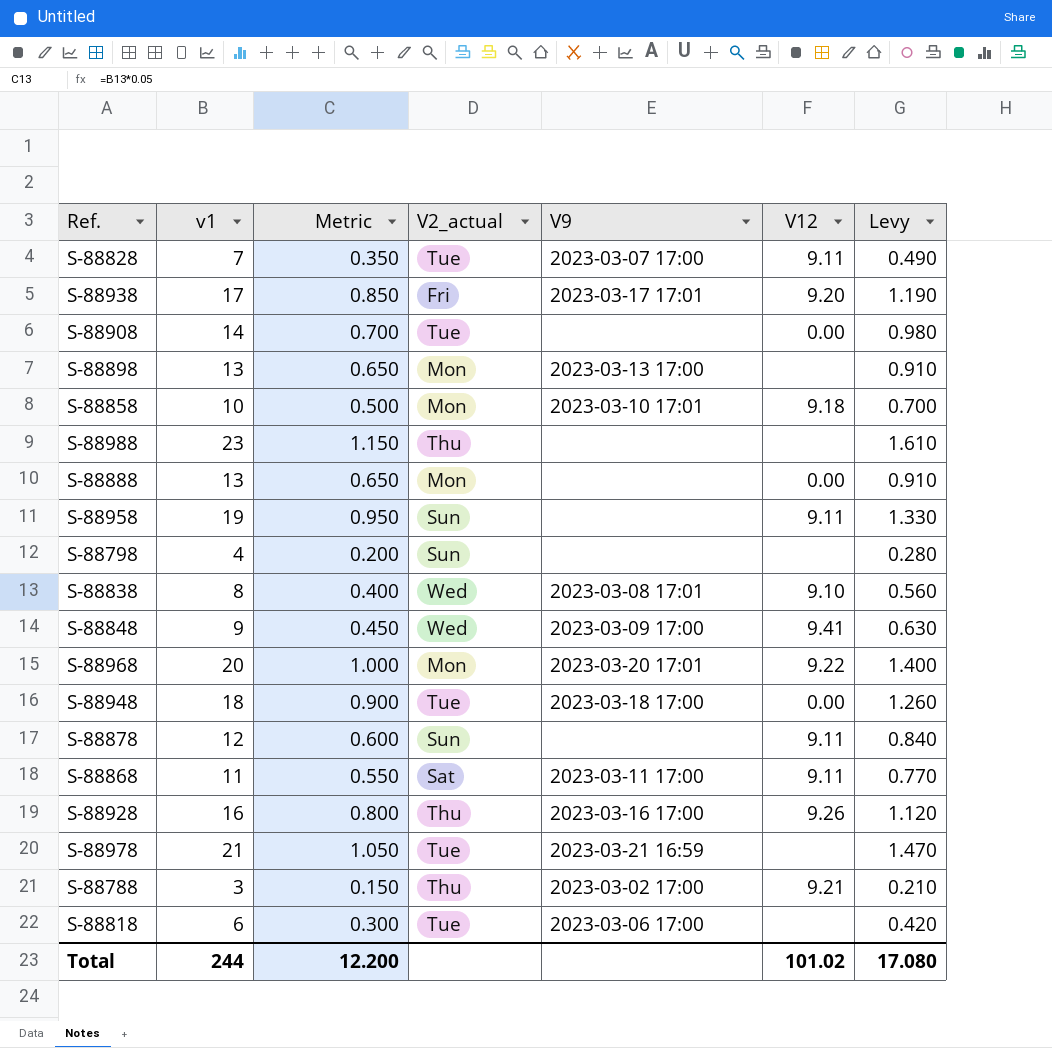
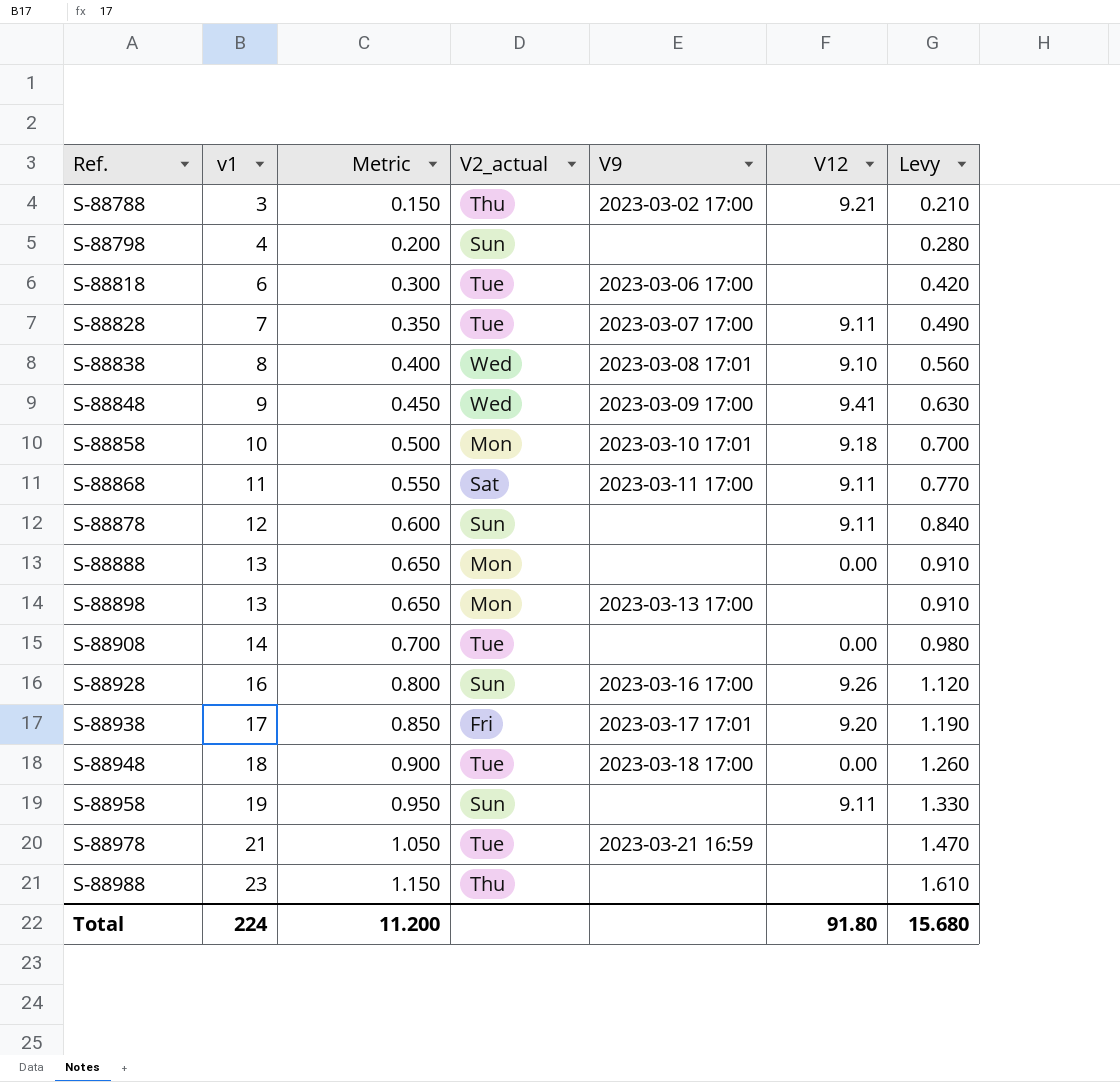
row order: none -> Ref. ascending
row S-88968: 20 | 1.000 | Mon | 2023-03-20 17:01 | 9.22 | 1.400 -> none
S-88928 | V2_actual: Thu -> Sun
Total | v1: 244 -> 224
Total | Metric: 12.200 -> 11.200
Total | V12: 101.02 -> 91.80
Total | Levy: 17.080 -> 15.680

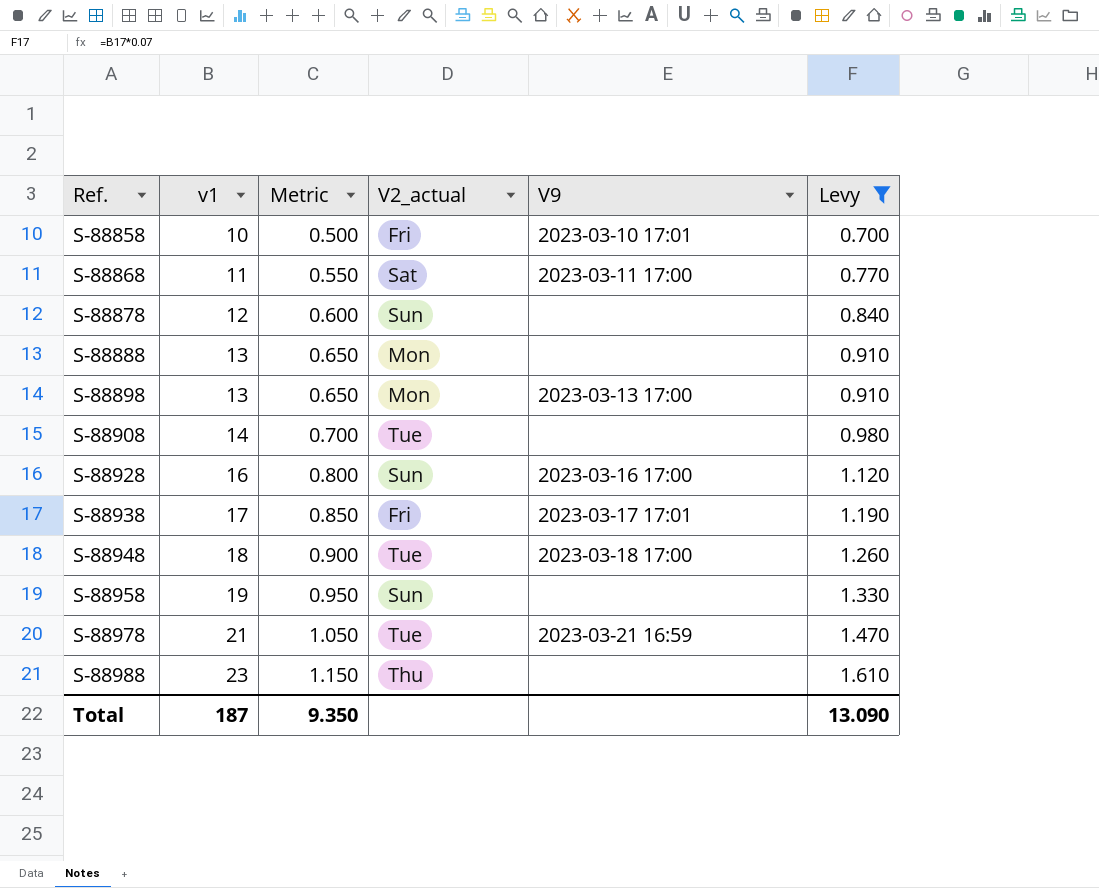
filter: none -> Levy >= 0.700
column V12 | position: 6 -> none
S-88858 | V2_actual: Mon -> Fri
Total | v1: 224 -> 187
Total | Metric: 11.200 -> 9.350
Total | Levy: 15.680 -> 13.090

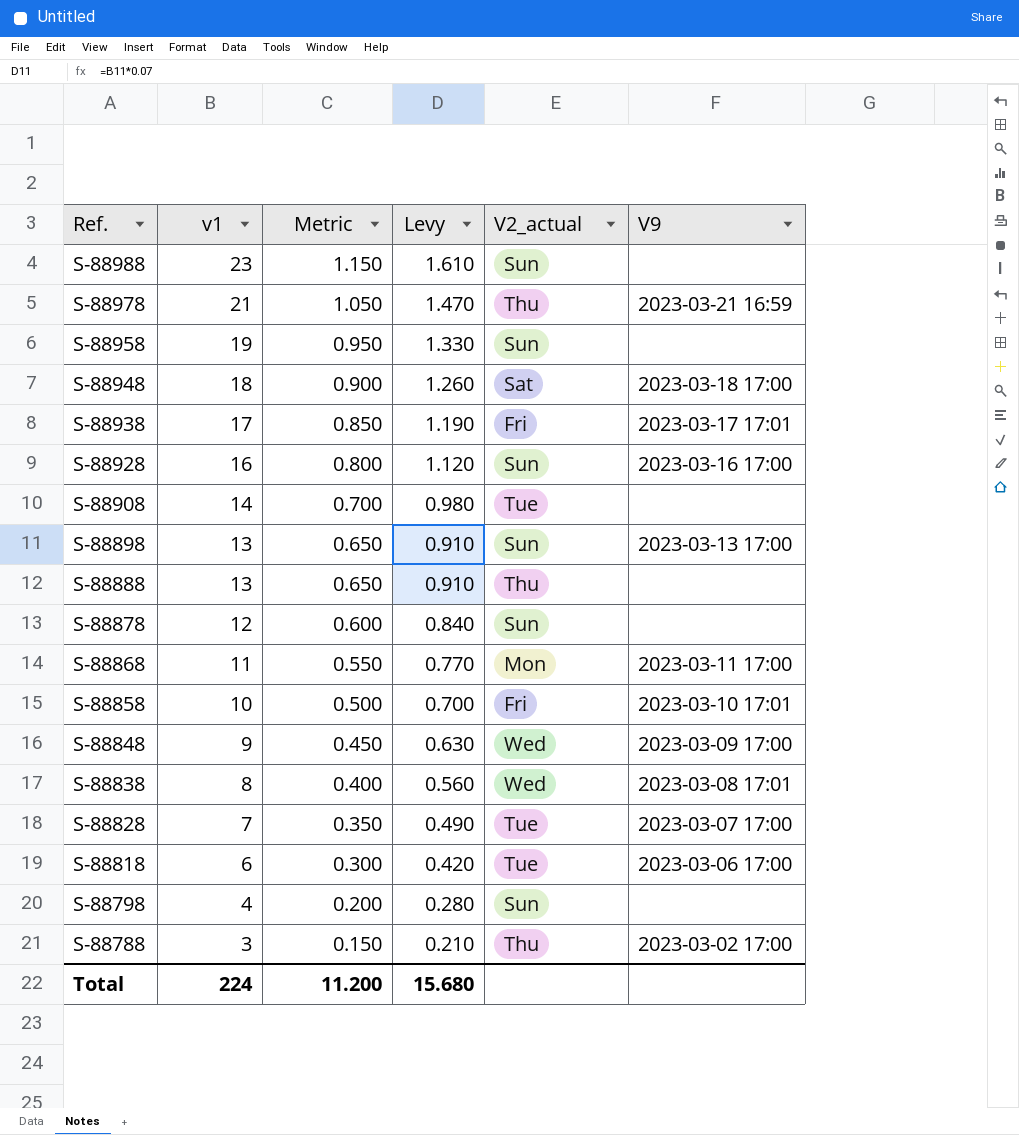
filter: Levy >= 0.700 -> none
row order: Ref. ascending -> Ref. descending
column Levy | position: 6 -> 4
S-88988 | V2_actual: Thu -> Sun
S-88978 | V2_actual: Tue -> Thu
S-88948 | V2_actual: Tue -> Sat
S-88898 | V2_actual: Mon -> Sun
S-88888 | V2_actual: Mon -> Thu
S-88868 | V2_actual: Sat -> Mon
Total | v1: 187 -> 224
Total | Metric: 9.350 -> 11.200
Total | Levy: 13.090 -> 15.680

